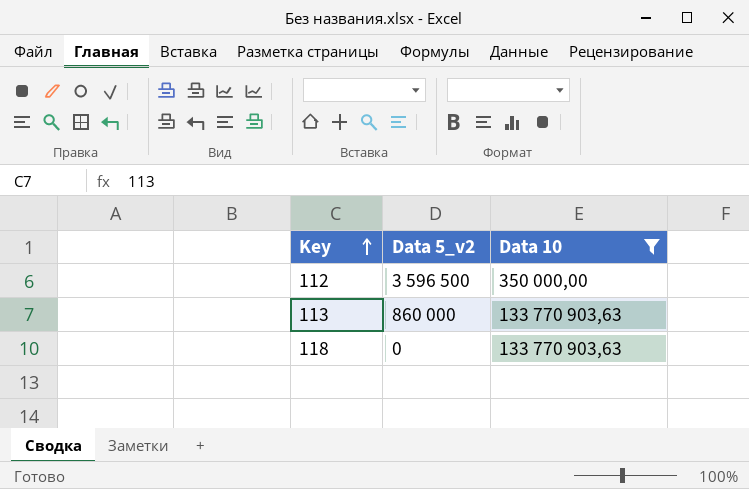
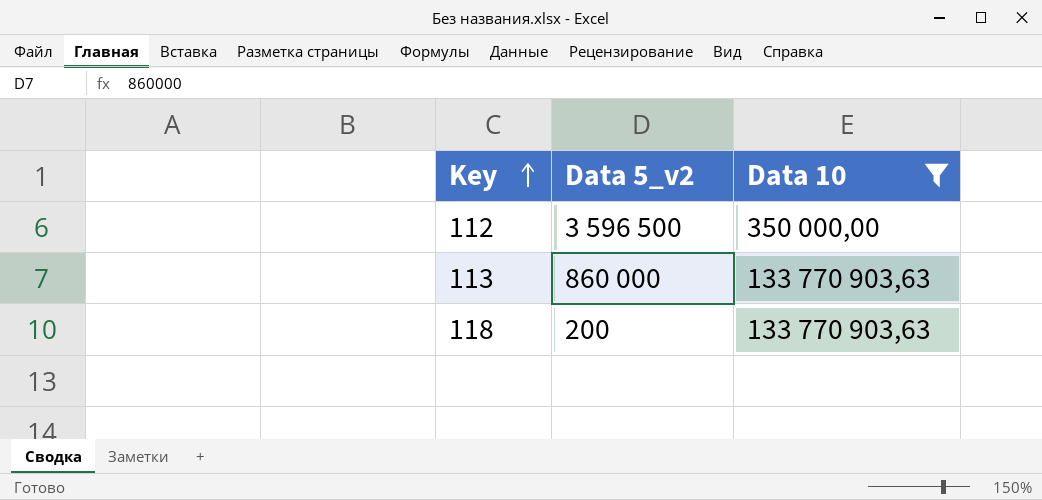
118 | Data 5_v2: 0 -> 200

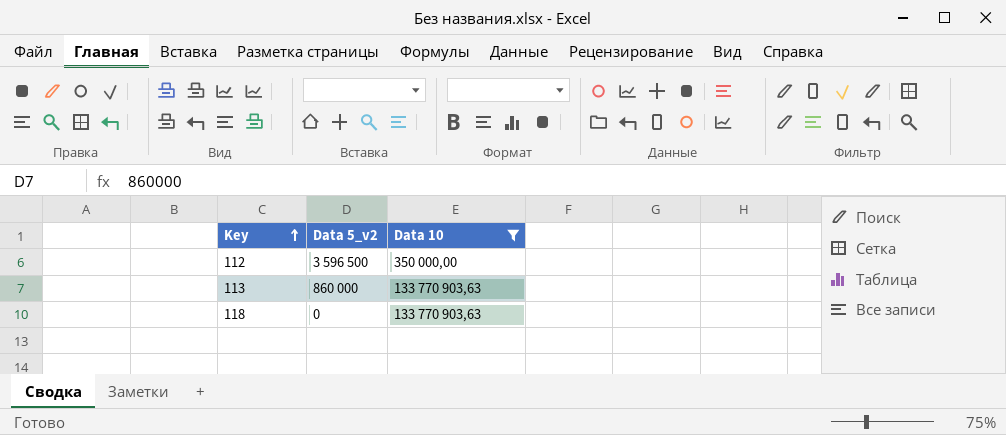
118 | Data 5_v2: 200 -> 0

